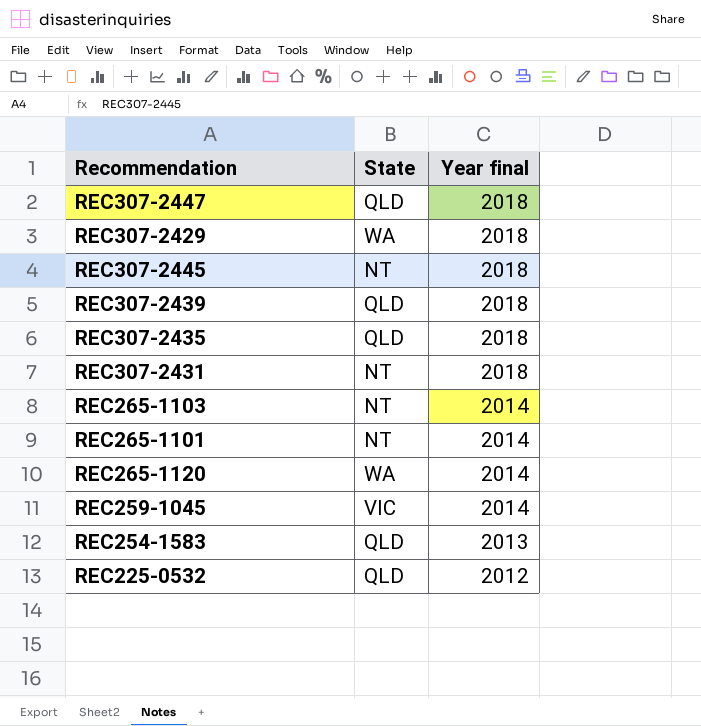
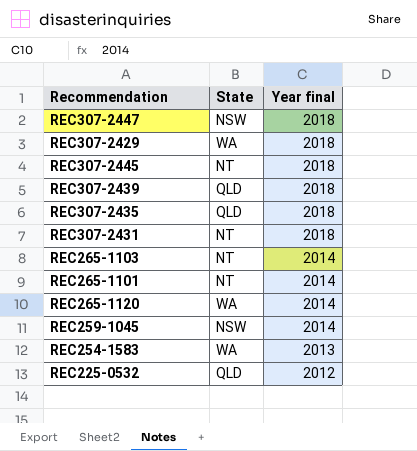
REC307-2447 | State: QLD -> NSW
REC259-1045 | State: VIC -> NSW
REC254-1583 | State: QLD -> WA

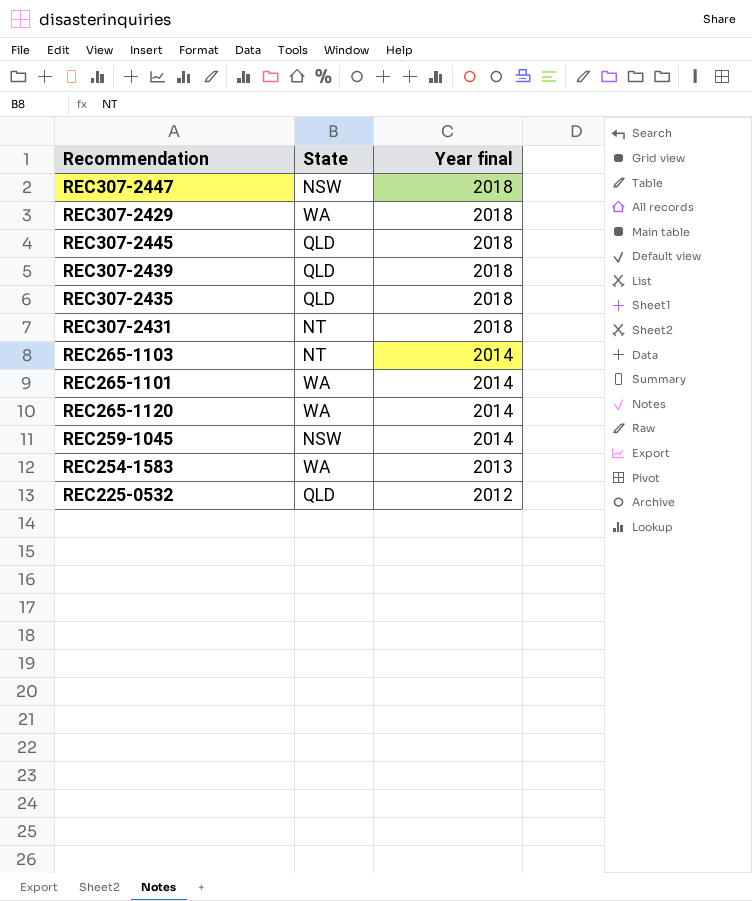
REC307-2445 | State: NT -> QLD
REC265-1101 | State: NT -> WA

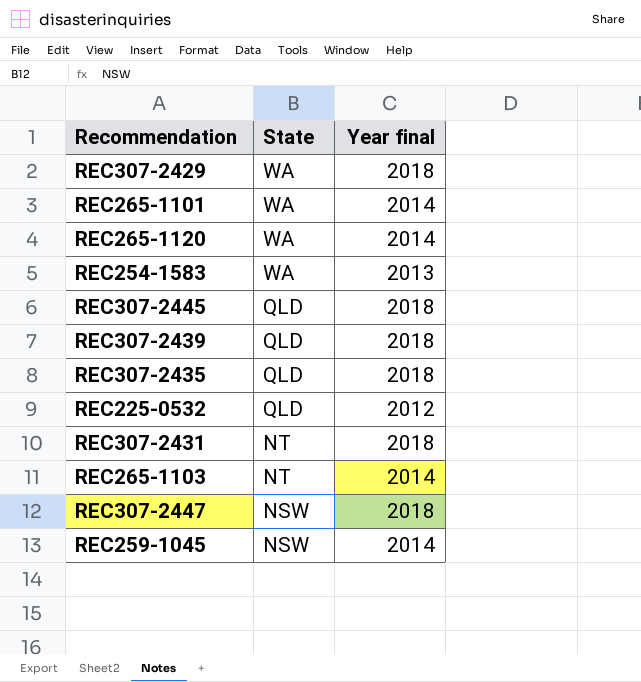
row order: Year final descending -> State descending

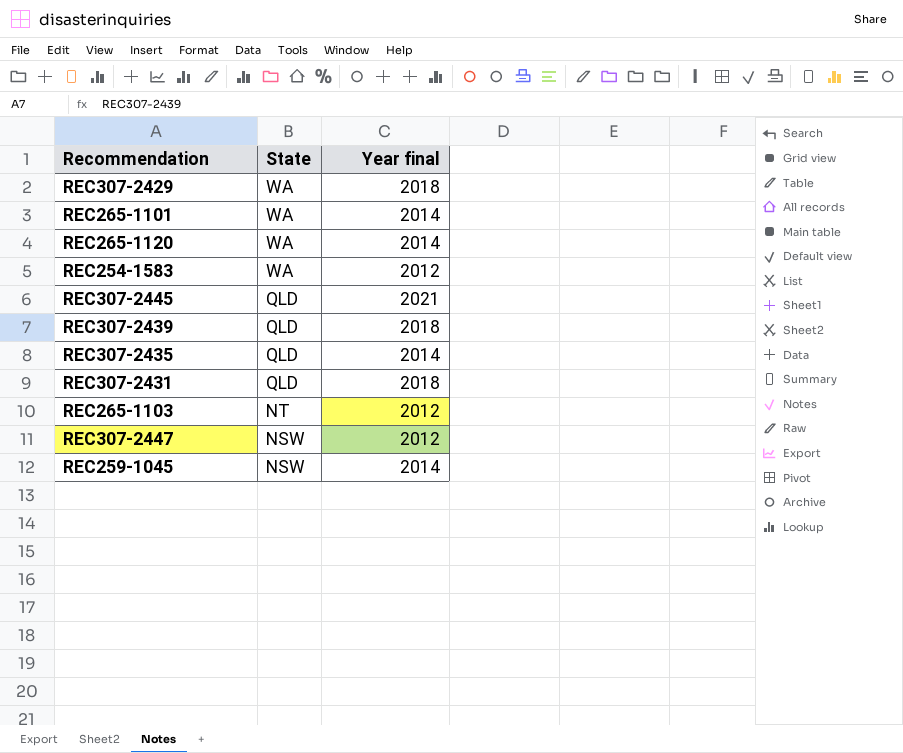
row REC225-0532: QLD | 2012 -> none
REC254-1583 | Year final: 2013 -> 2012
REC307-2445 | Year final: 2018 -> 2021
REC307-2435 | Year final: 2018 -> 2014
REC307-2431 | State: NT -> QLD
REC265-1103 | Year final: 2014 -> 2012
REC307-2447 | Year final: 2018 -> 2012

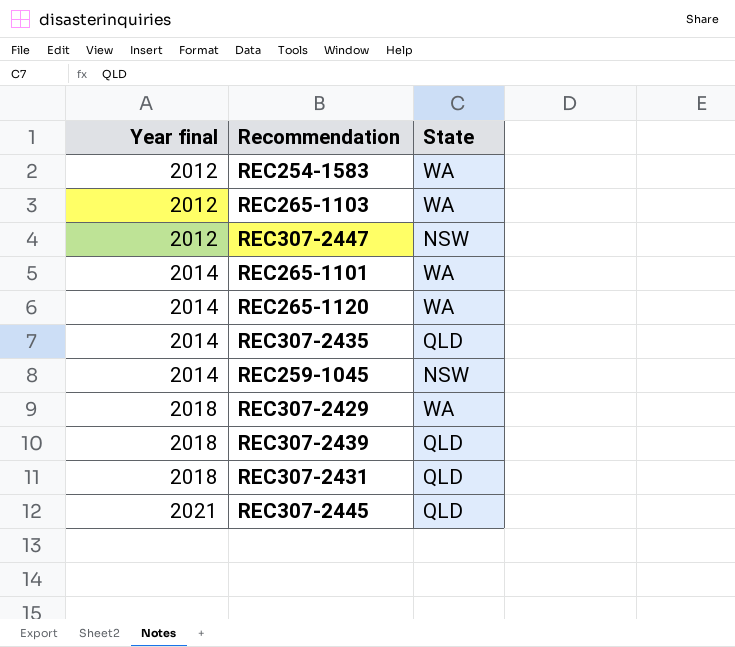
row order: State descending -> Year final ascending
column Year final | position: 3 -> 1
REC265-1103 | State: NT -> WA

